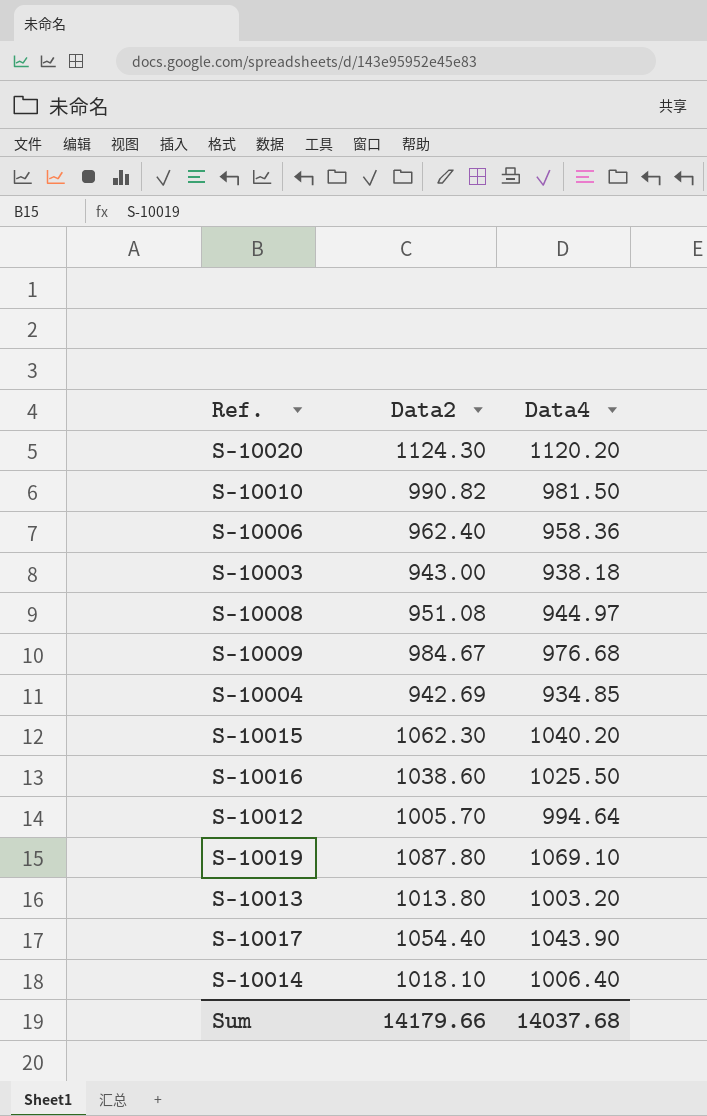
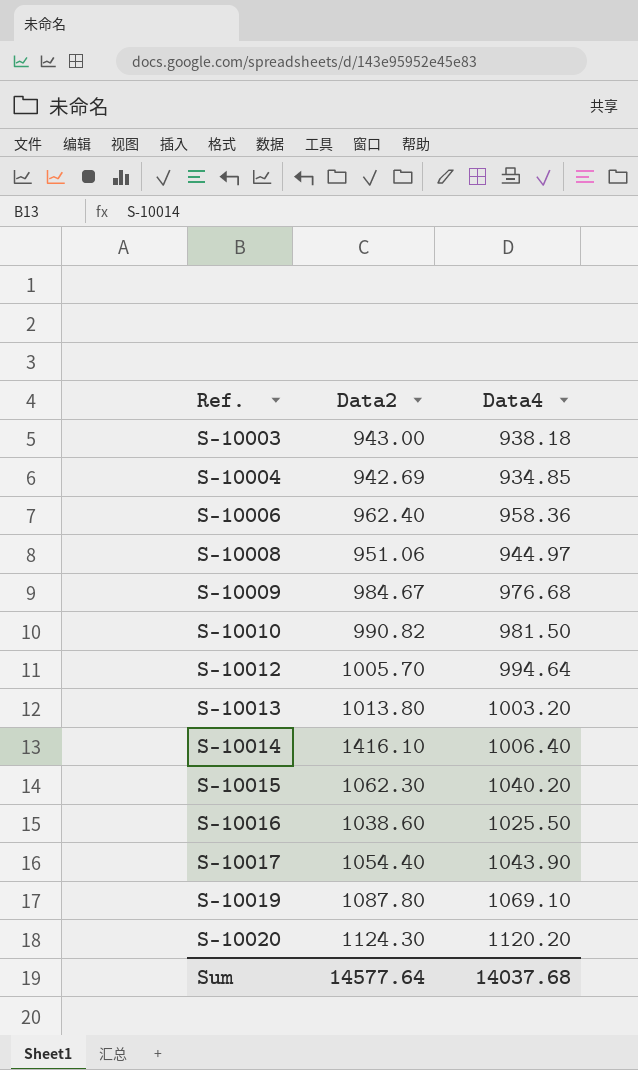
row order: none -> Ref. ascending
S-10008 | Data2: 951.08 -> 951.06
S-10014 | Data2: 1018.10 -> 1416.10
Sum | Data2: 14179.66 -> 14577.64

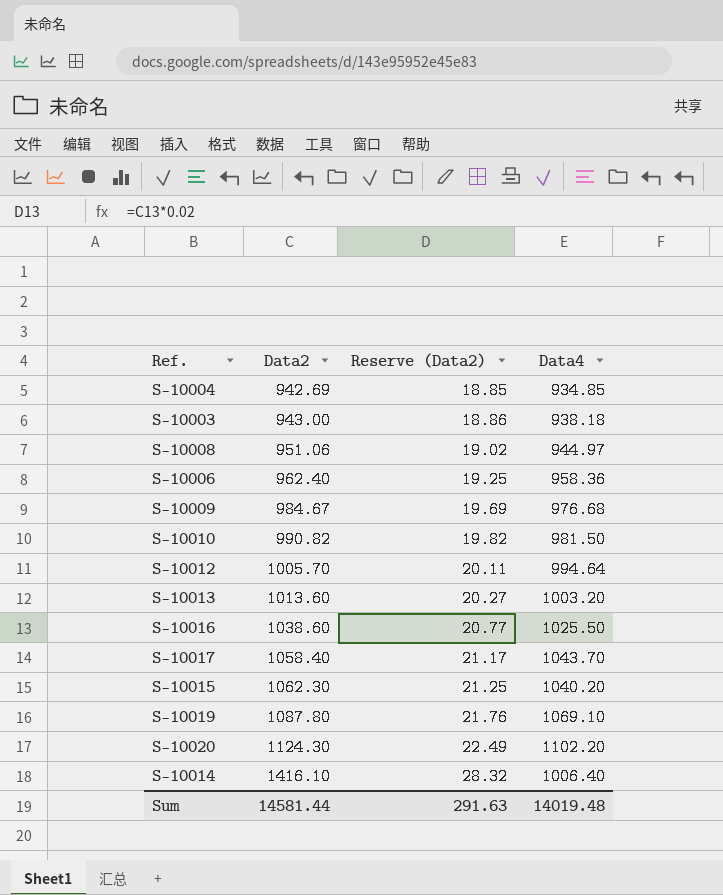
row order: Ref. ascending -> Data2 ascending
column Reserve (Data2) | formula: none -> [Data2] * 0.02
S-10013 | Data2: 1013.80 -> 1013.60
S-10017 | Data2: 1054.40 -> 1058.40
S-10017 | Data4: 1043.90 -> 1043.70
S-10020 | Data4: 1120.20 -> 1102.20
Sum | Data2: 14577.64 -> 14581.44
Sum | Data4: 14037.68 -> 14019.48

